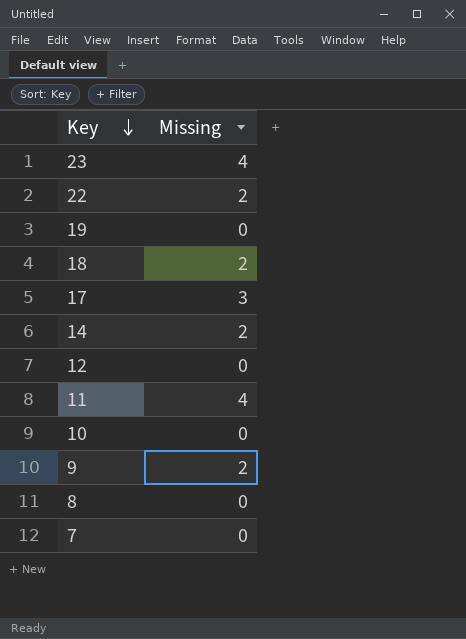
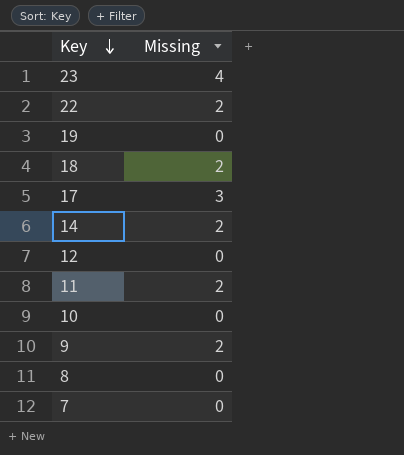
11 | Missing: 4 -> 2

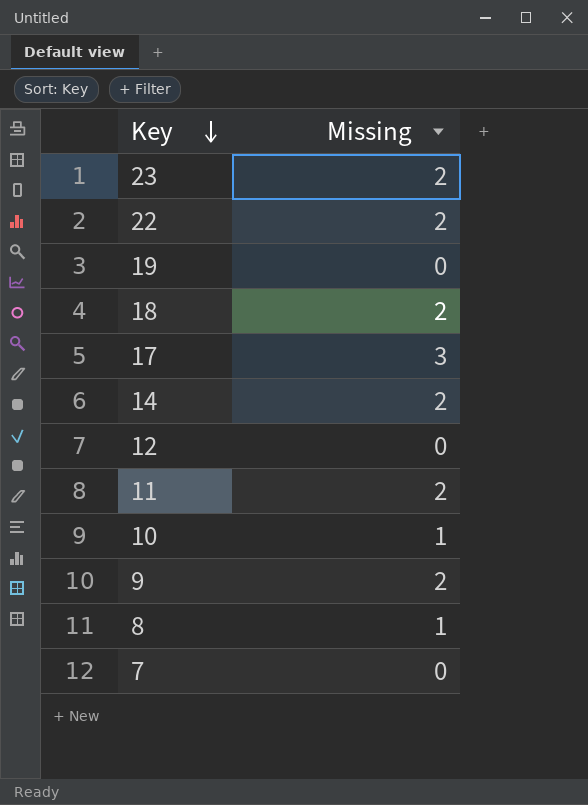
23 | Missing: 4 -> 2
10 | Missing: 0 -> 1
8 | Missing: 0 -> 1

